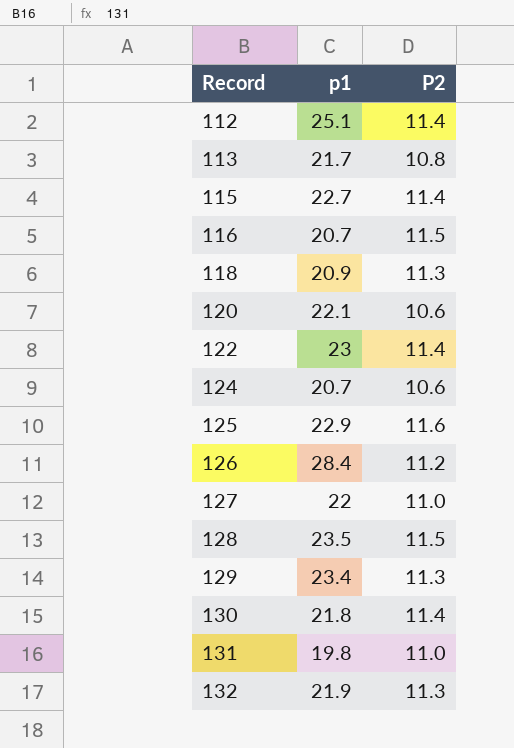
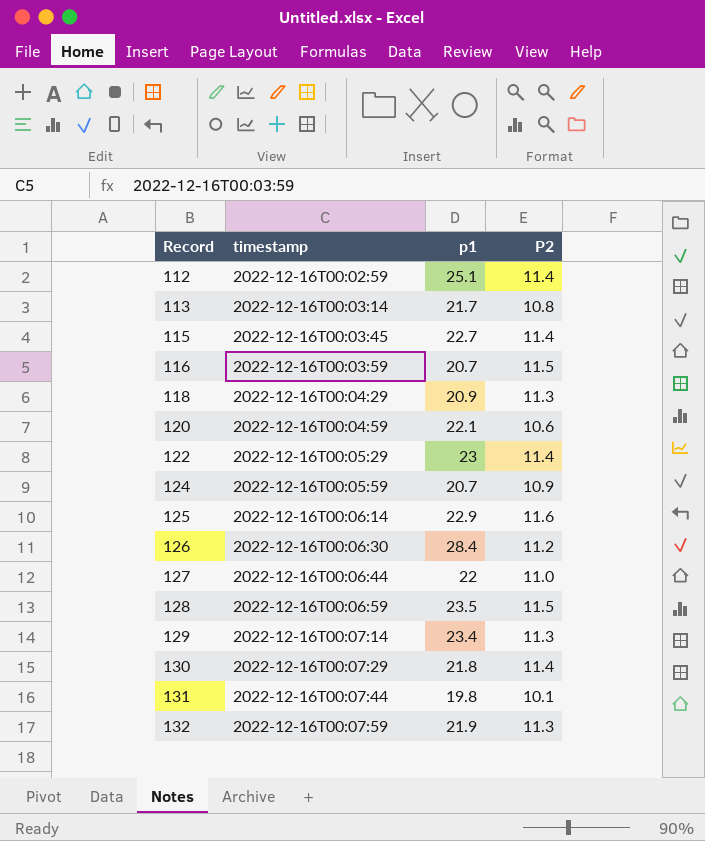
column timestamp | position: none -> 2
124 | P2: 10.6 -> 10.9
131 | P2: 11.0 -> 10.1

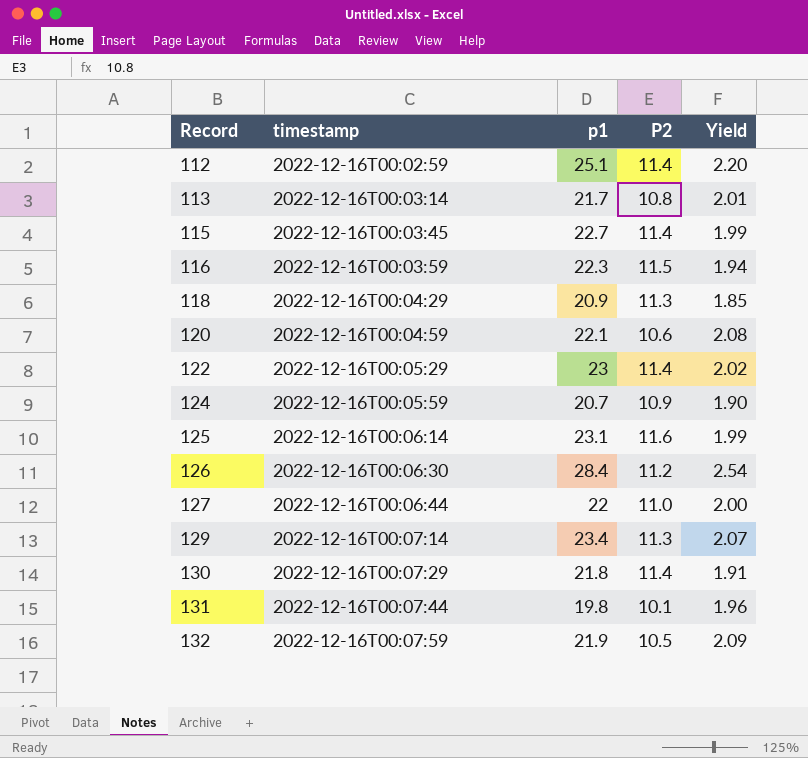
column Yield | formula: none -> [p1] / [P2]
row 128: 2022-12-16T00:06:59 | 23.5 | 11.5 -> none
116 | p1: 20.7 -> 22.3
125 | p1: 22.9 -> 23.1
132 | P2: 11.3 -> 10.5

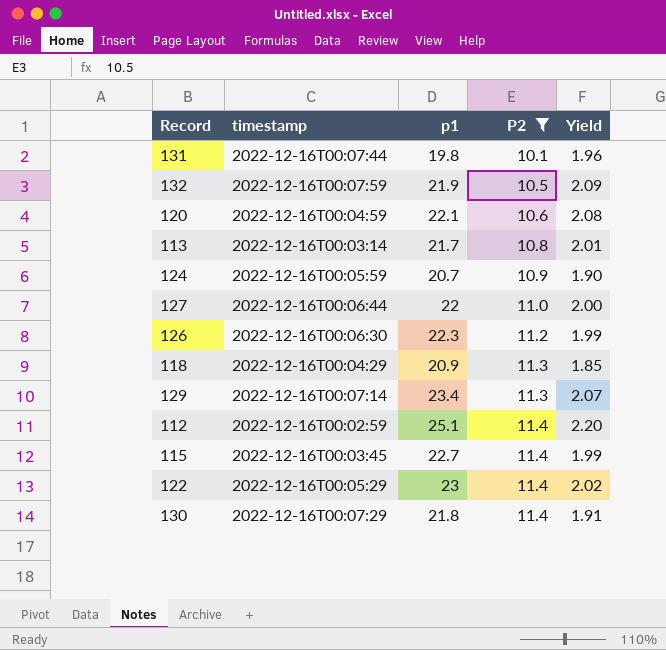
filter: none -> P2 <= 11.4
row order: Record ascending -> P2 ascending
126 | p1: 28.4 -> 22.3
126 | Yield: 2.54 -> 1.99

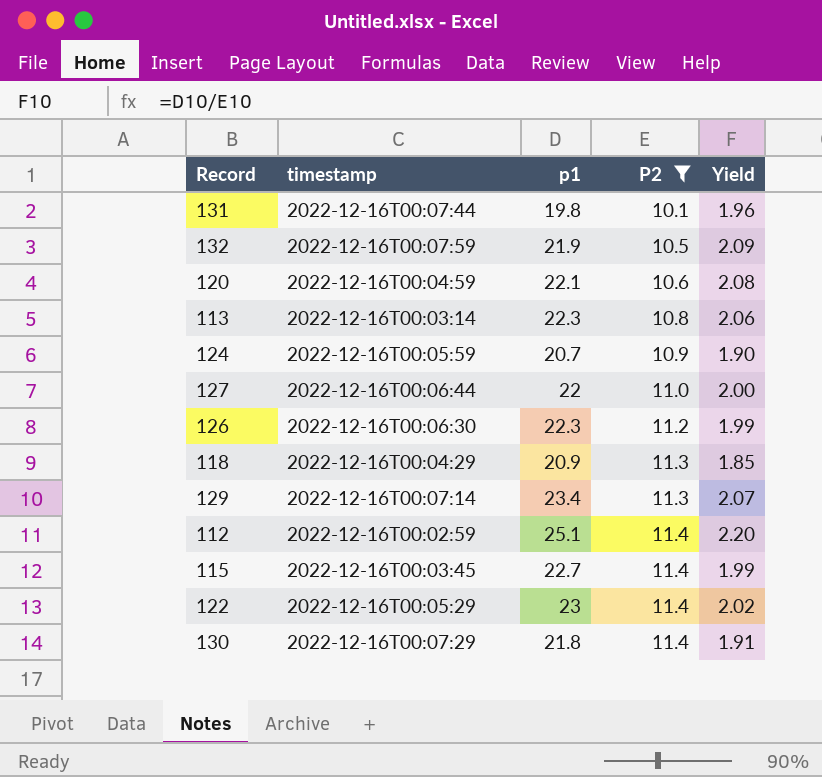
113 | p1: 21.7 -> 22.3
113 | Yield: 2.01 -> 2.06

